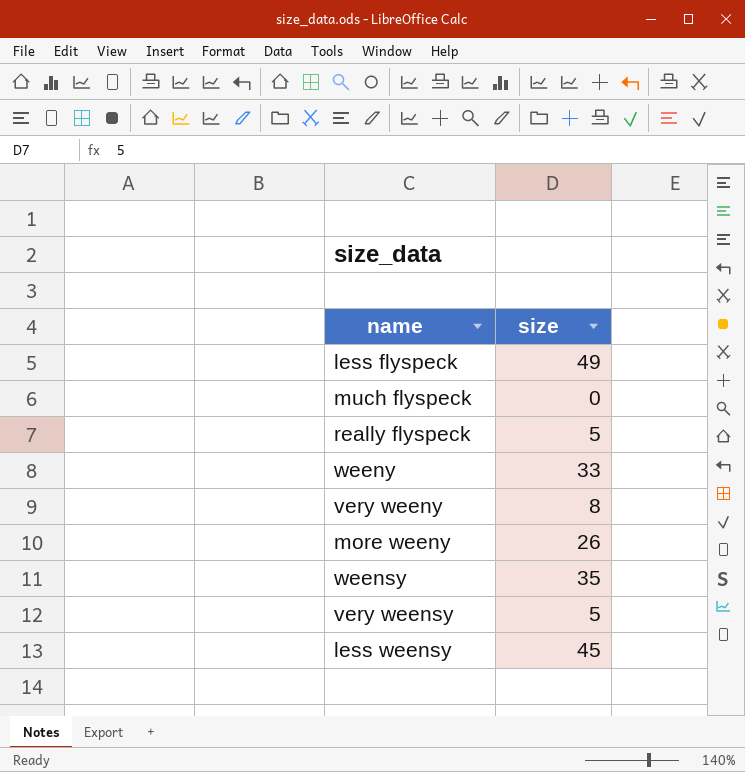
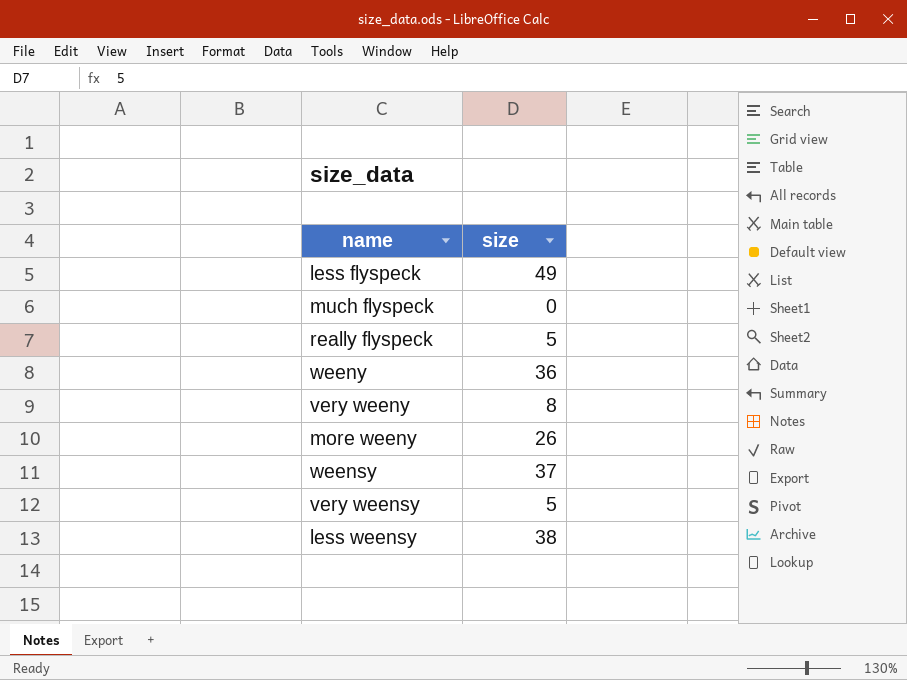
weeny | size: 33 -> 36
weensy | size: 35 -> 37
less weensy | size: 45 -> 38

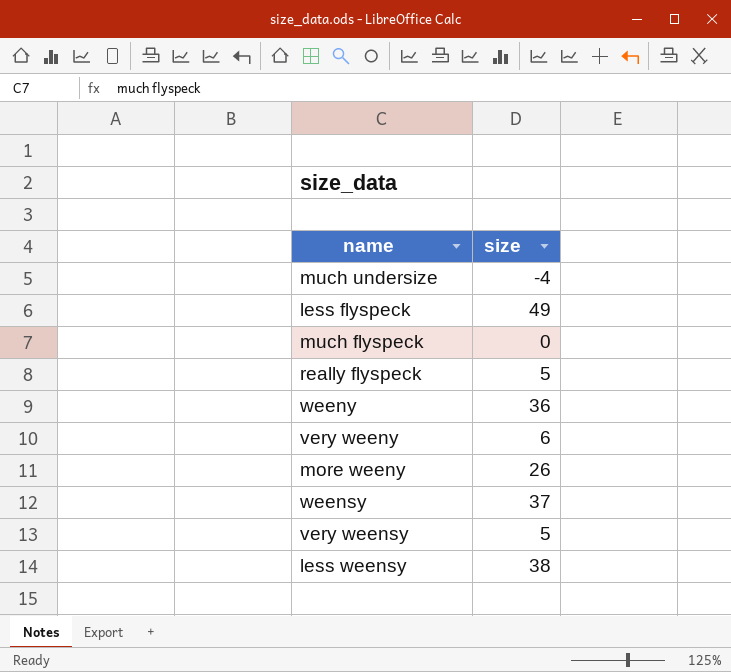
row much undersize: none -> -4
very weeny | size: 8 -> 6

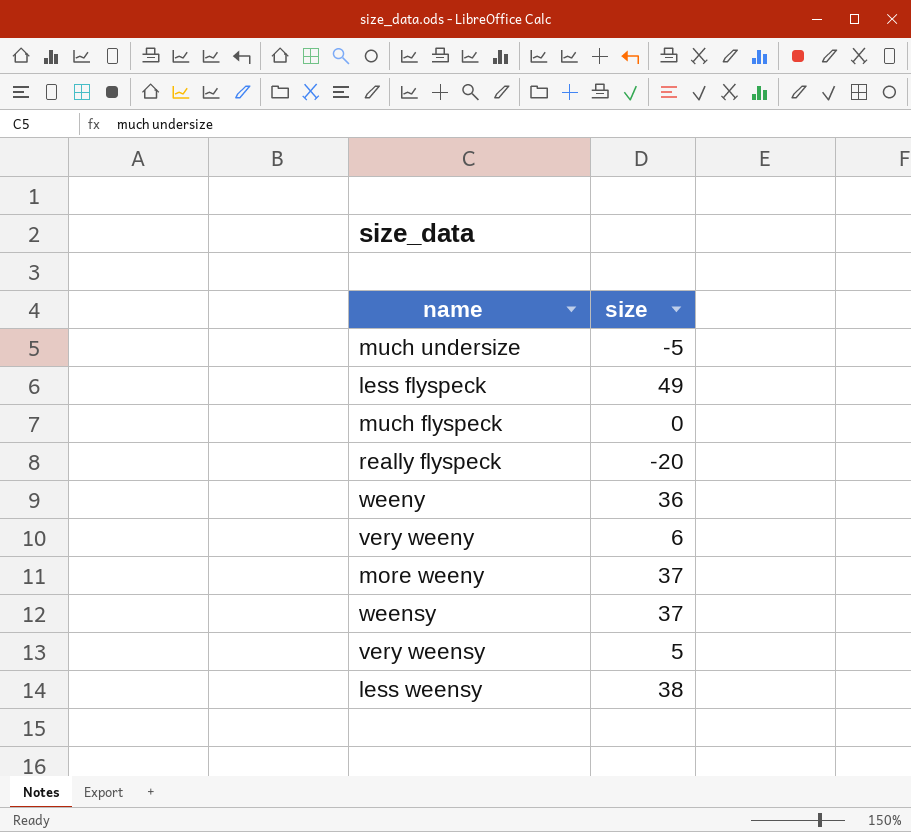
much undersize | size: -4 -> -5
really flyspeck | size: 5 -> -20
more weeny | size: 26 -> 37

